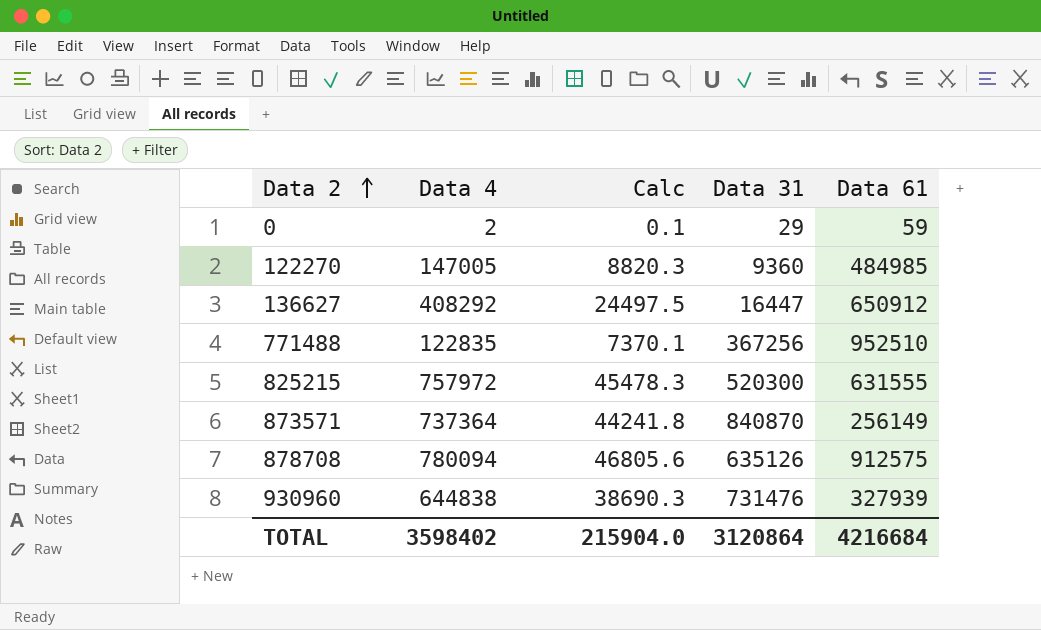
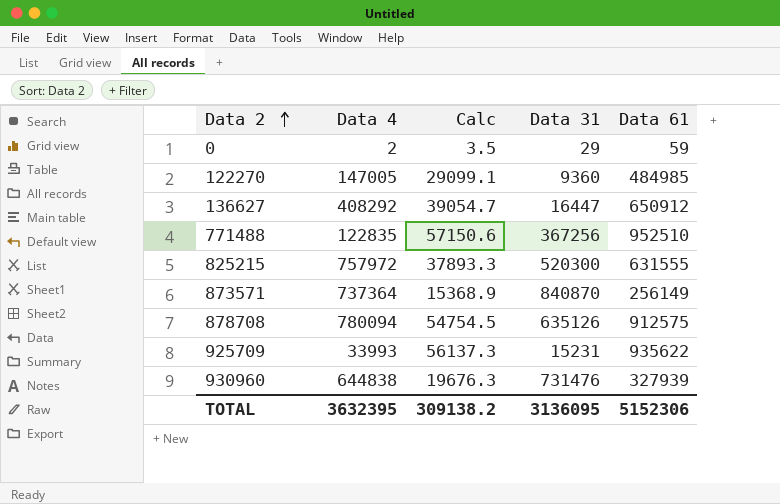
column Calc | formula: [Data 4] * 0.06 -> [Data 61] * 0.06
row 925709: none -> 33993 | 56137.3 | 15231 | 935622
TOTAL | Data 4: 3598402 -> 3632395
TOTAL | Calc: 215904.0 -> 309138.2
TOTAL | Data 31: 3120864 -> 3136095
TOTAL | Data 61: 4216684 -> 5152306

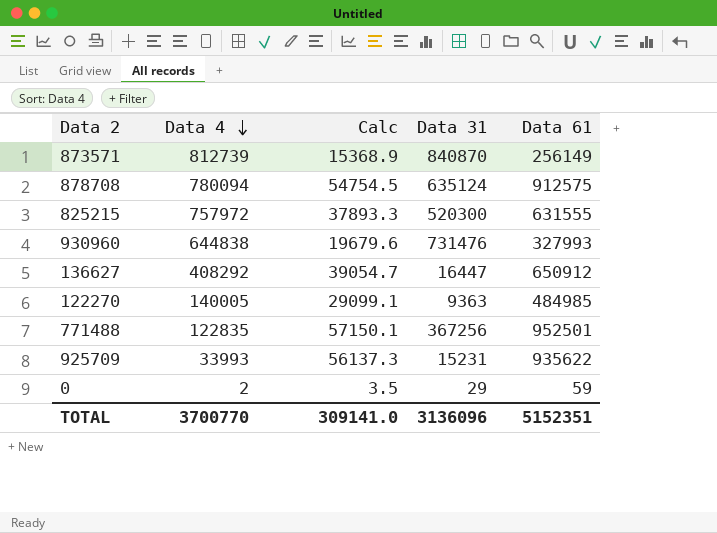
row order: Data 2 ascending -> Data 4 descending
873571 | Data 4: 737364 -> 812739
878708 | Data 31: 635126 -> 635124
930960 | Calc: 19676.3 -> 19679.6
930960 | Data 61: 327939 -> 327993
122270 | Data 4: 147005 -> 140005
122270 | Data 31: 9360 -> 9363
771488 | Calc: 57150.6 -> 57150.1
771488 | Data 61: 952510 -> 952501
TOTAL | Data 4: 3632395 -> 3700770
TOTAL | Calc: 309138.2 -> 309141.0
TOTAL | Data 31: 3136095 -> 3136096
TOTAL | Data 61: 5152306 -> 5152351

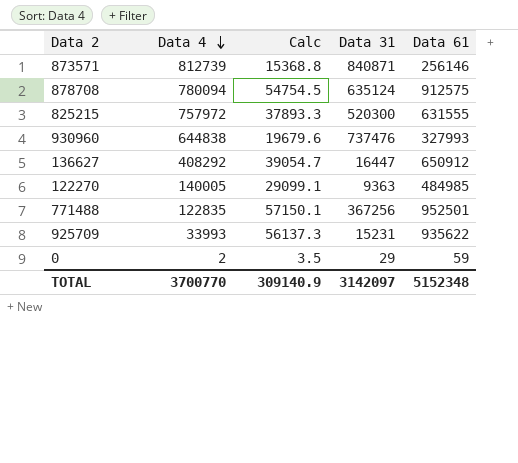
873571 | Calc: 15368.9 -> 15368.8
873571 | Data 31: 840870 -> 840871
873571 | Data 61: 256149 -> 256146
930960 | Data 31: 731476 -> 737476
TOTAL | Calc: 309141.0 -> 309140.9
TOTAL | Data 31: 3136096 -> 3142097
TOTAL | Data 61: 5152351 -> 5152348

